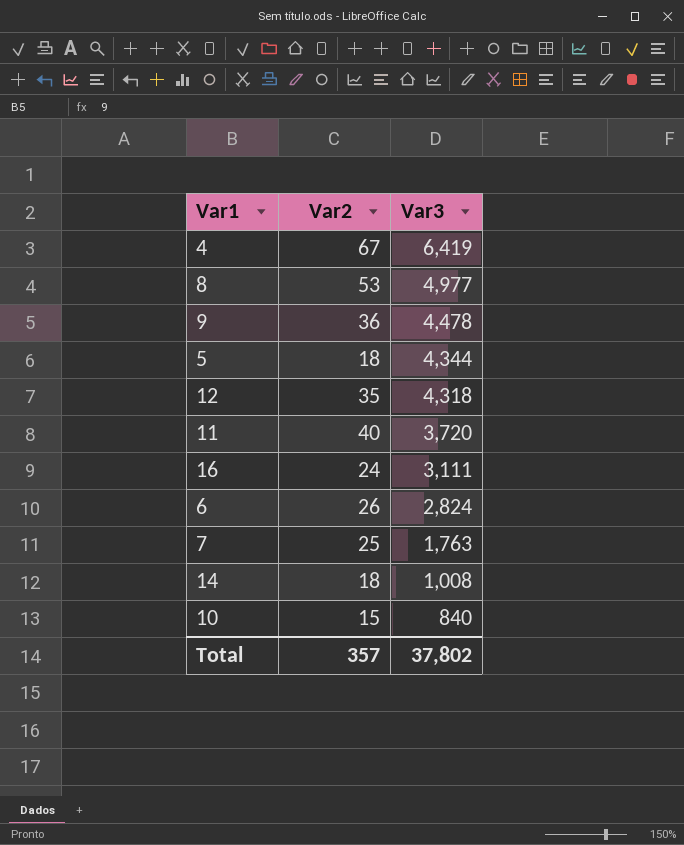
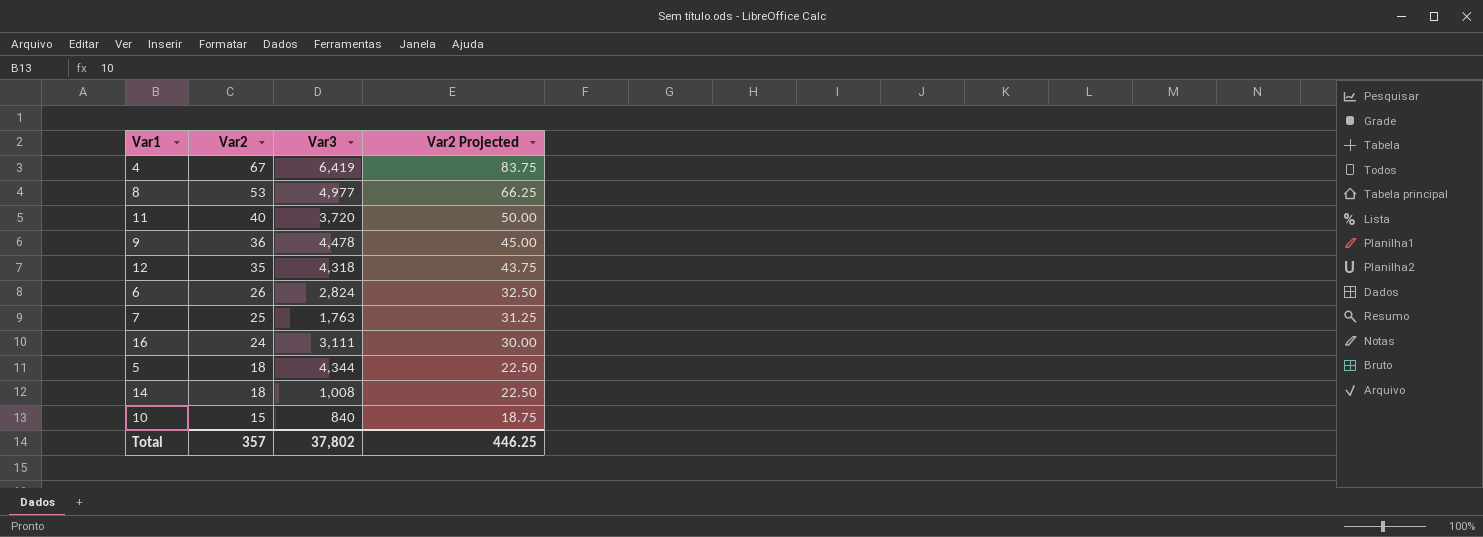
row order: Var3 descending -> Var2 descending
column Var2 Projected | formula: none -> [Var2] * 1.25

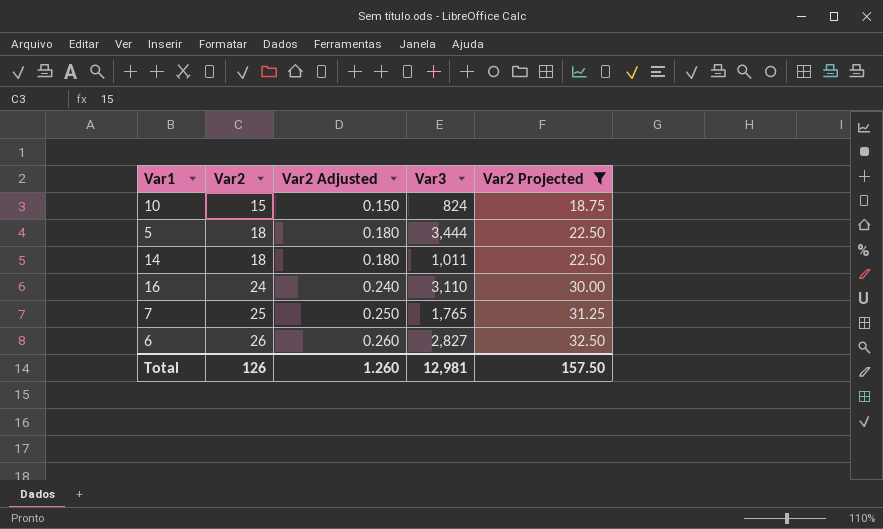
filter: none -> Var2 Projected <= 32.50
row order: Var2 descending -> Var2 ascending
column Var2 Adjusted | formula: none -> [Var2] * 0.01
10 | Var3: 840 -> 824
5 | Var3: 4,344 -> 3,444
14 | Var3: 1,008 -> 1,011
16 | Var3: 3,111 -> 3,110
7 | Var3: 1,763 -> 1,765
6 | Var3: 2,824 -> 2,827
Total | Var2: 357 -> 126
Total | Var3: 37,802 -> 12,981
Total | Var2 Projected: 446.25 -> 157.50

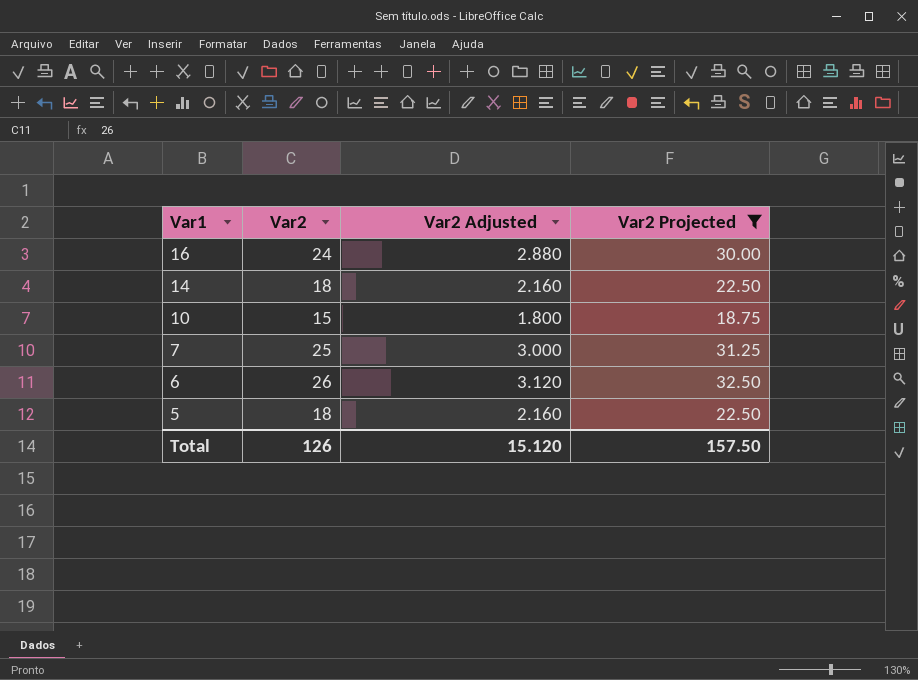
row order: Var2 ascending -> Var1 descending
column Var3 | position: 4 -> none
column Var2 Adjusted | formula: [Var2] * 0.01 -> [Var2] * 0.12
Total | Var2 Adjusted: 1.260 -> 15.120

